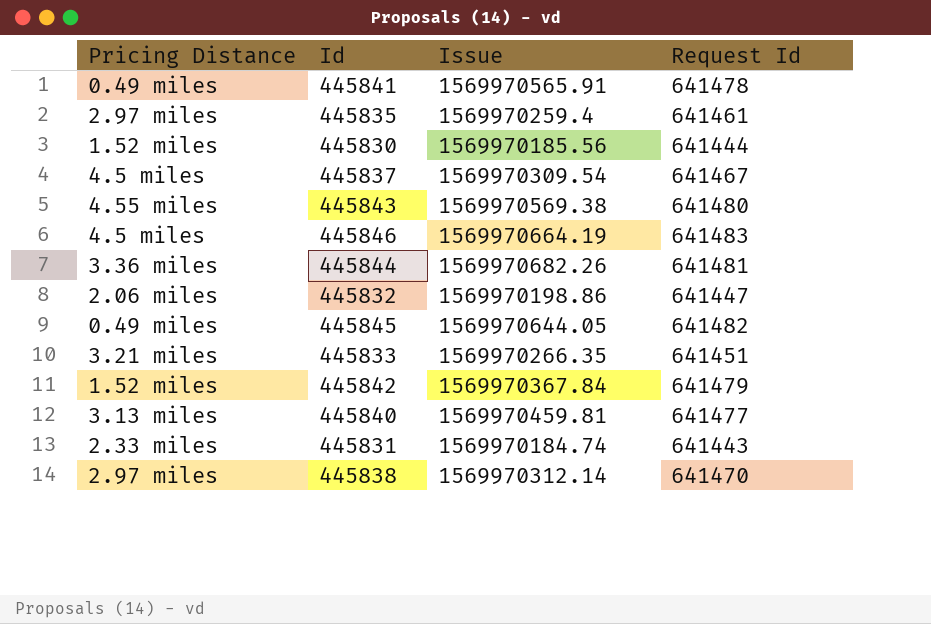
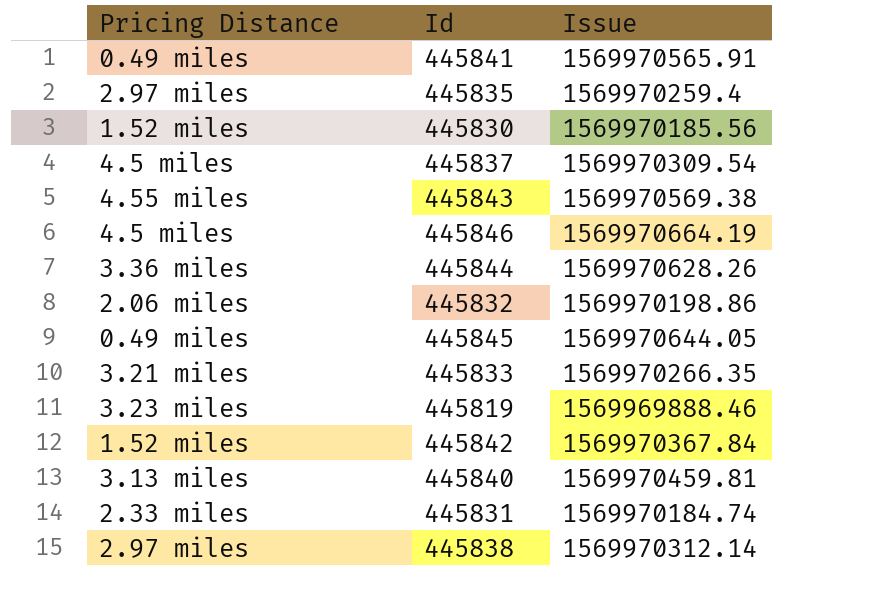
column Request Id | position: 4 -> none
445844 | Issue: 1569970682.26 -> 1569970628.26
row 445819: none -> 3.23 miles | 1569969888.46

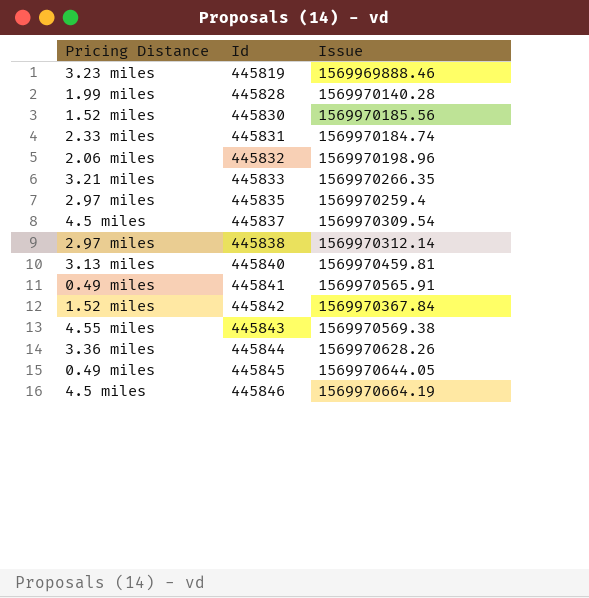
row order: none -> Id ascending
row 445828: none -> 1.99 miles | 1569970140.28
445832 | Issue: 1569970198.86 -> 1569970198.96

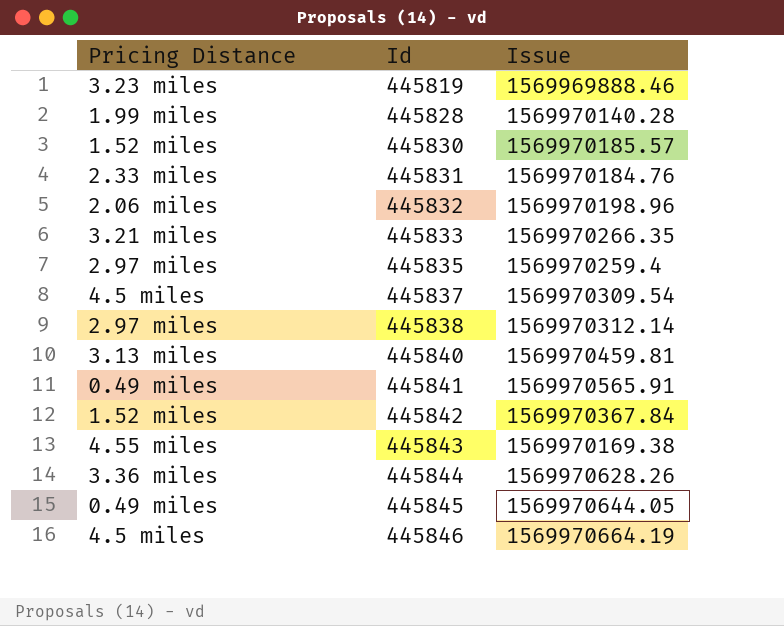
445830 | Issue: 1569970185.56 -> 1569970185.57
445831 | Issue: 1569970184.74 -> 1569970184.76
445843 | Issue: 1569970569.38 -> 1569970169.38

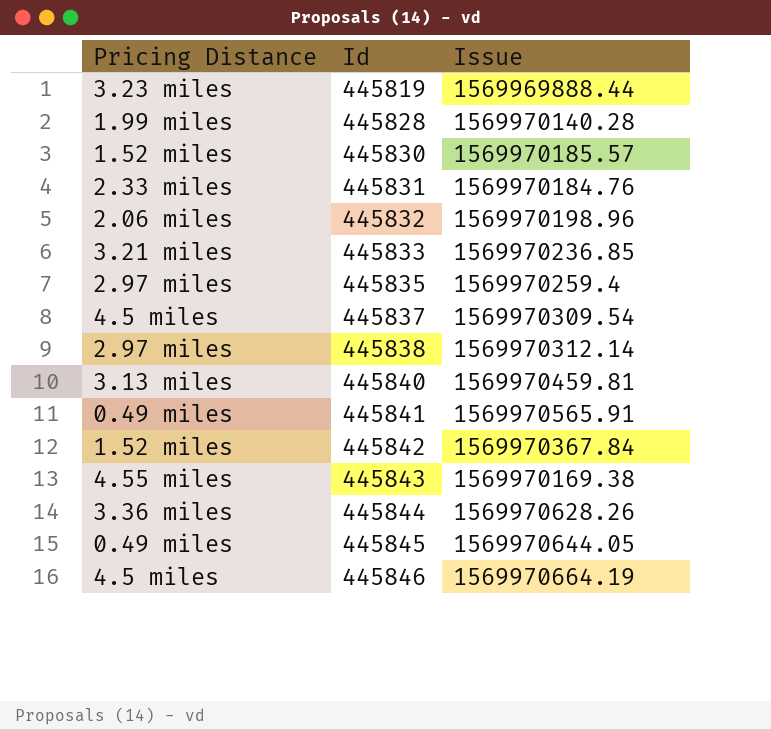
445819 | Issue: 1569969888.46 -> 1569969888.44
445833 | Issue: 1569970266.35 -> 1569970236.85

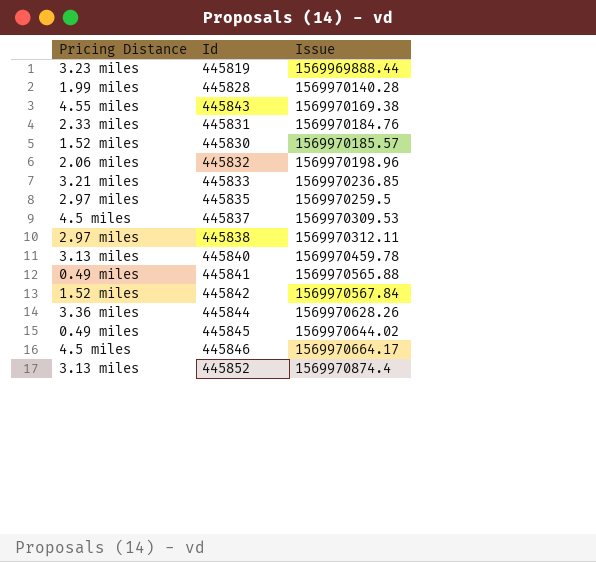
row order: Id ascending -> Issue ascending
445835 | Issue: 1569970259.4 -> 1569970259.5
445837 | Issue: 1569970309.54 -> 1569970309.53
445838 | Issue: 1569970312.14 -> 1569970312.11
445840 | Issue: 1569970459.81 -> 1569970459.78
445841 | Issue: 1569970565.91 -> 1569970565.88
445842 | Issue: 1569970367.84 -> 1569970567.84
445845 | Issue: 1569970644.05 -> 1569970644.02
445846 | Issue: 1569970664.19 -> 1569970664.17
row 445852: none -> 3.13 miles | 1569970874.4

